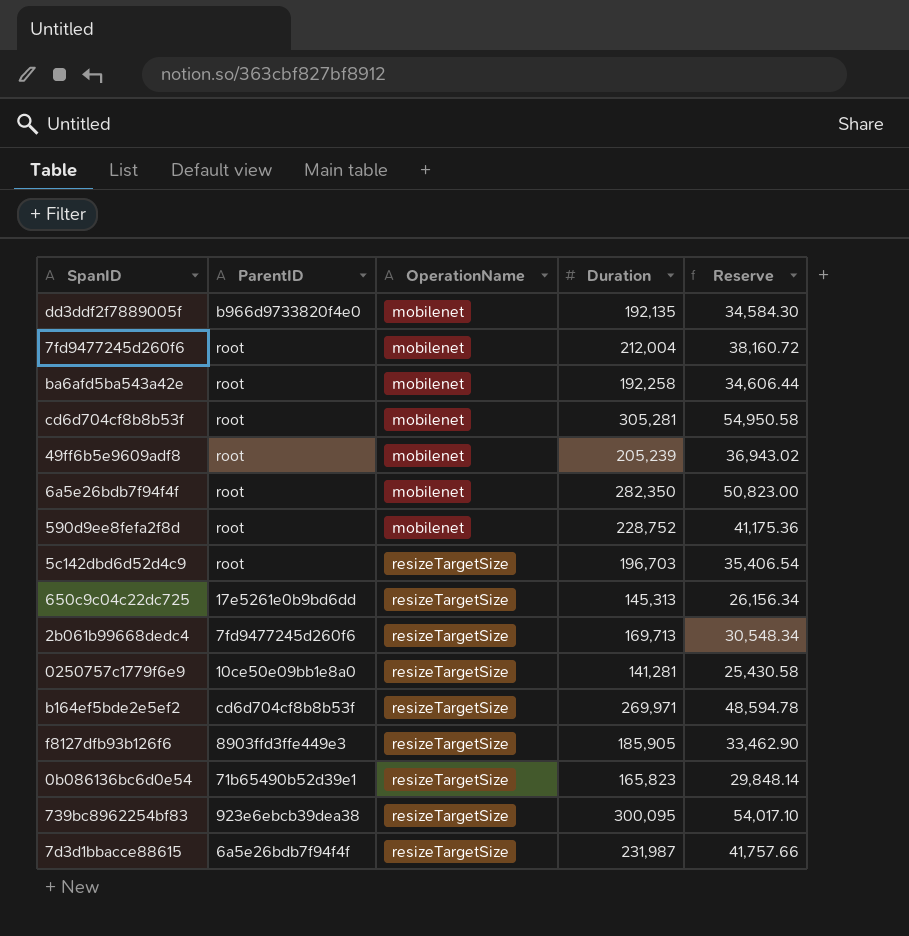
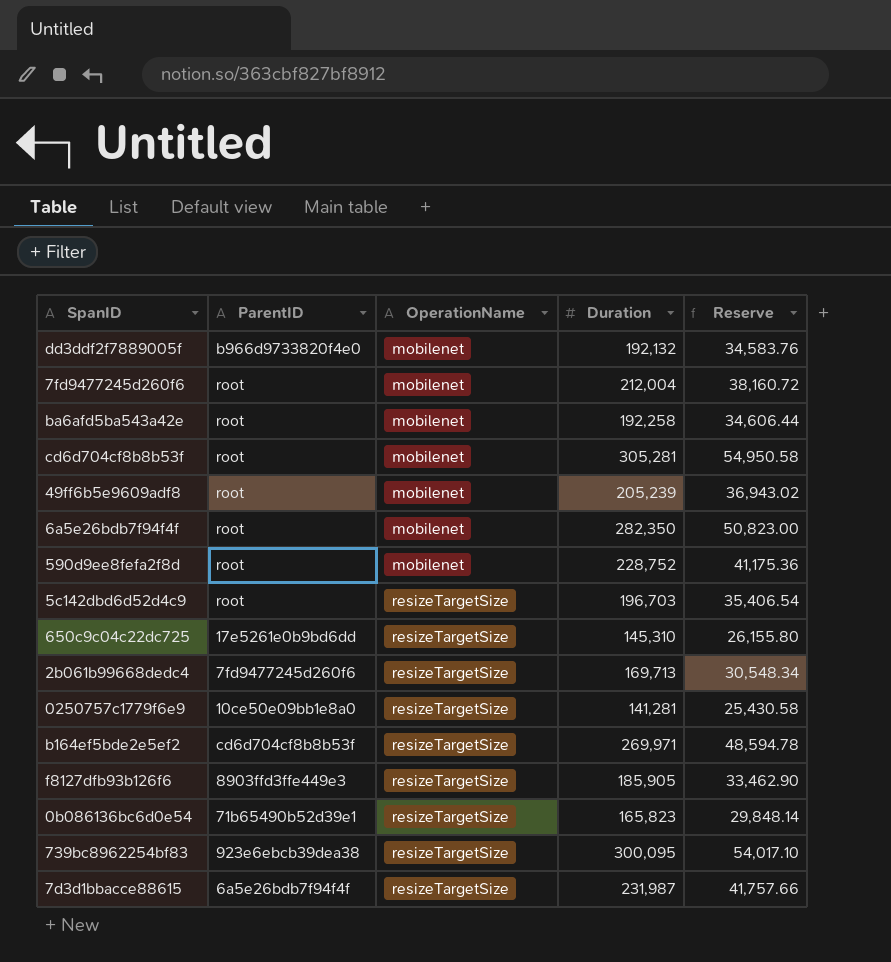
dd3ddf2f7889005f | Duration: 192,135 -> 192,132
dd3ddf2f7889005f | Reserve: 34,584.30 -> 34,583.76
650c9c04c22dc725 | Duration: 145,313 -> 145,310
650c9c04c22dc725 | Reserve: 26,156.34 -> 26,155.80

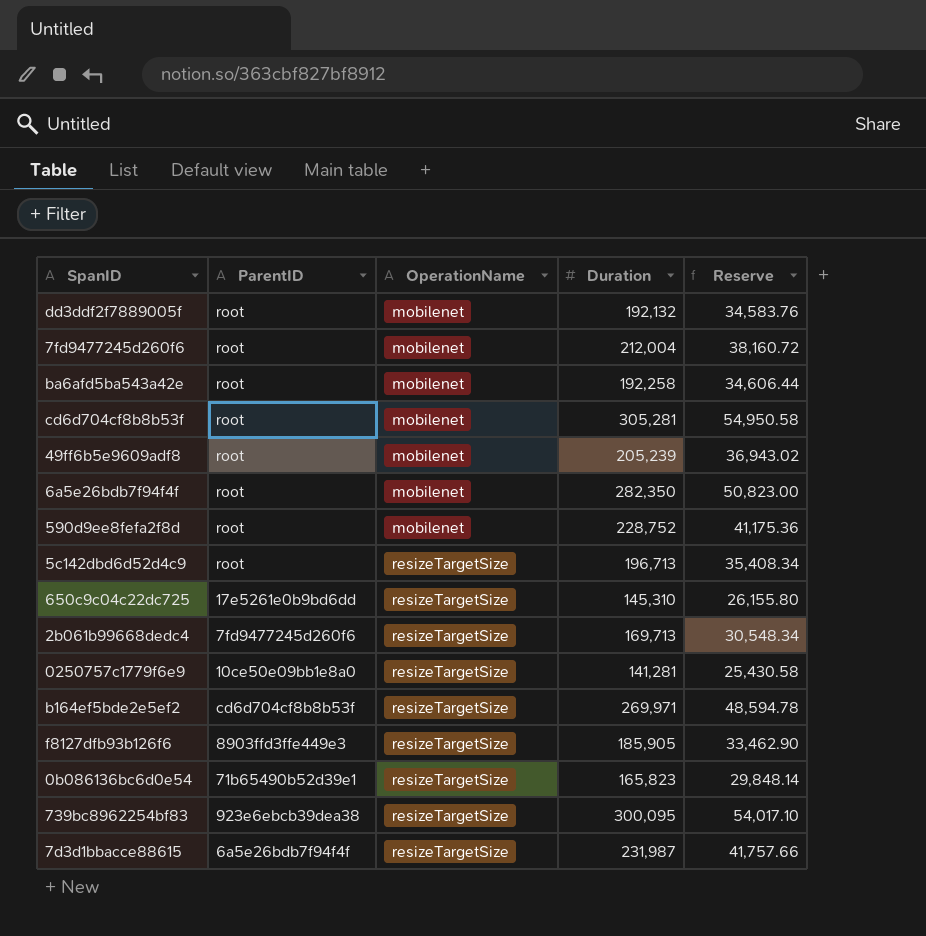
dd3ddf2f7889005f | ParentID: b966d9733820f4e0 -> root
5c142dbd6d52d4c9 | Duration: 196,703 -> 196,713
5c142dbd6d52d4c9 | Reserve: 35,406.54 -> 35,408.34

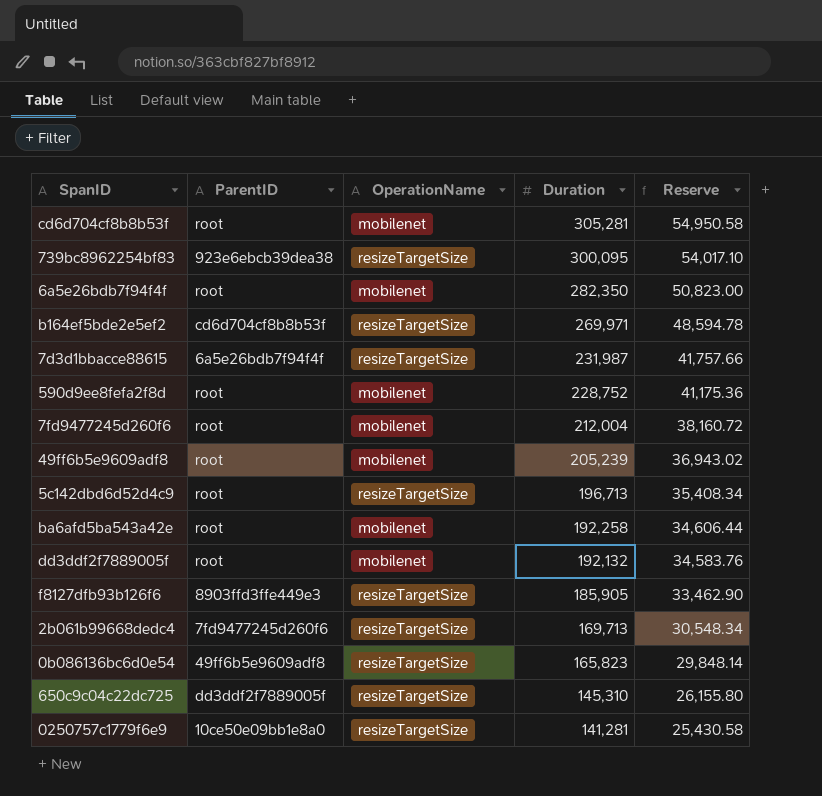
row order: OperationName ascending -> Duration descending
0b086136bc6d0e54 | ParentID: 71b65490b52d39e1 -> 49ff6b5e9609adf8
650c9c04c22dc725 | ParentID: 17e5261e0b9bd6dd -> dd3ddf2f7889005f

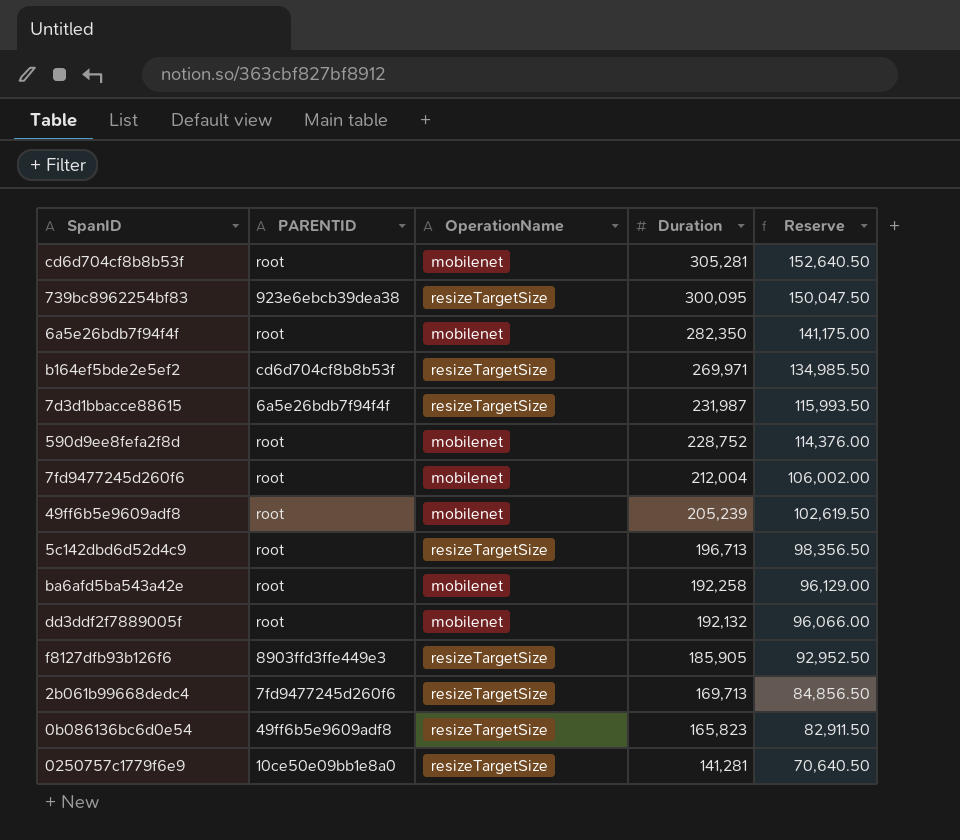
column name: ParentID -> PARENTID
column Reserve | formula: [Duration] * 0.18 -> [Duration] * 0.5
row 650c9c04c22dc725: dd3ddf2f7889005f | resizeTargetSize | 145,310 | 26,155.80 -> none

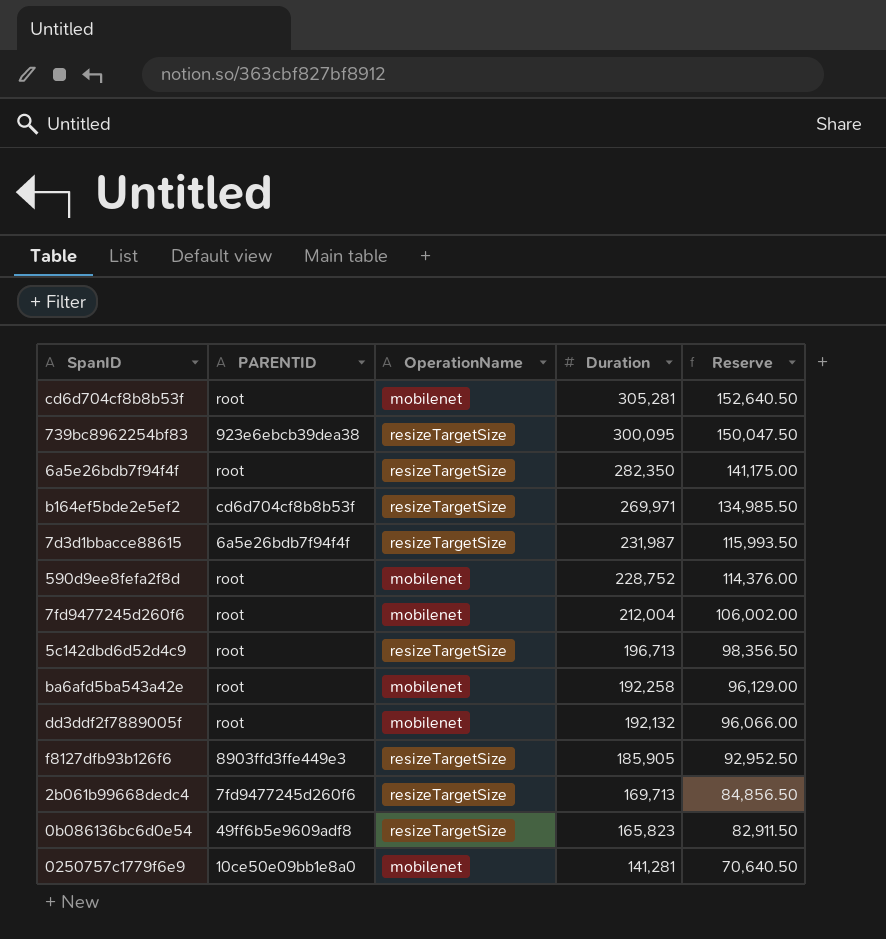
row 49ff6b5e9609adf8: root | mobilenet | 205,239 | 102,619.50 -> none
6a5e26bdb7f94f4f | OperationName: mobilenet -> resizeTargetSize
0250757c1779f6e9 | OperationName: resizeTargetSize -> mobilenet

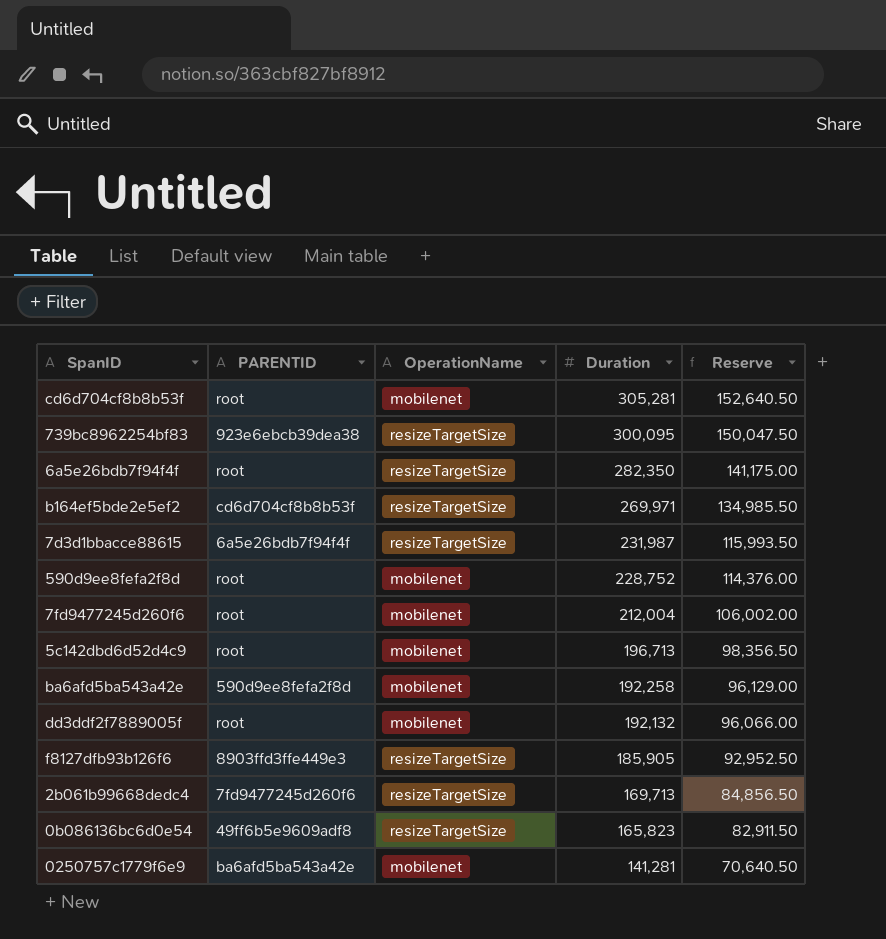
5c142dbd6d52d4c9 | OperationName: resizeTargetSize -> mobilenet
ba6afd5ba543a42e | PARENTID: root -> 590d9ee8fefa2f8d
0250757c1779f6e9 | PARENTID: 10ce50e09bb1e8a0 -> ba6afd5ba543a42e

